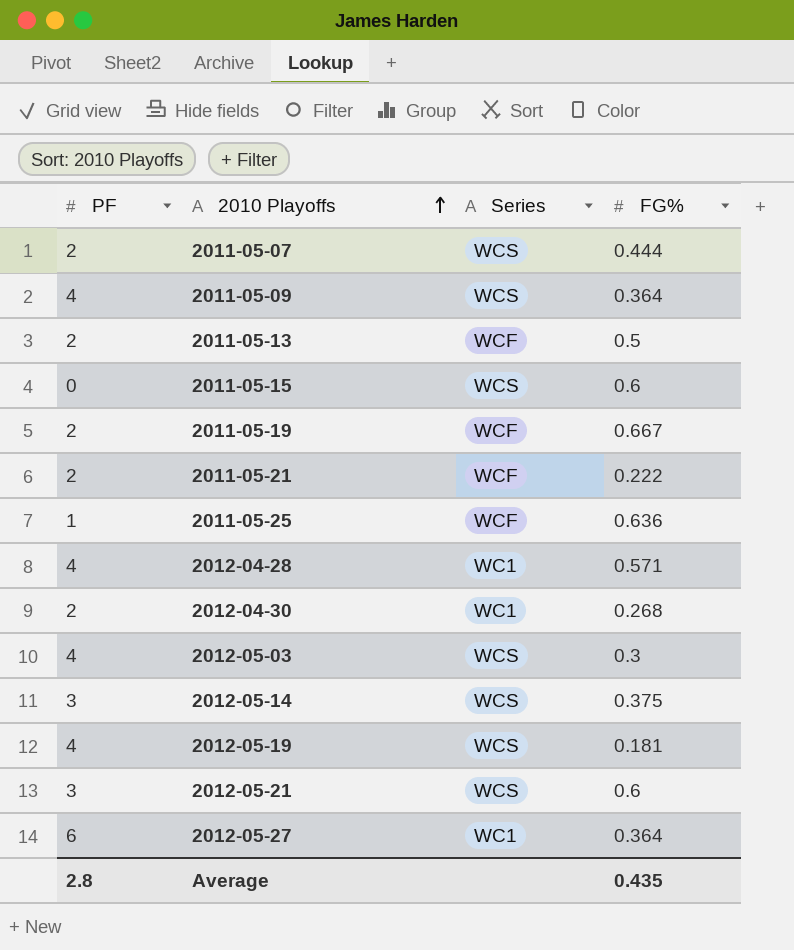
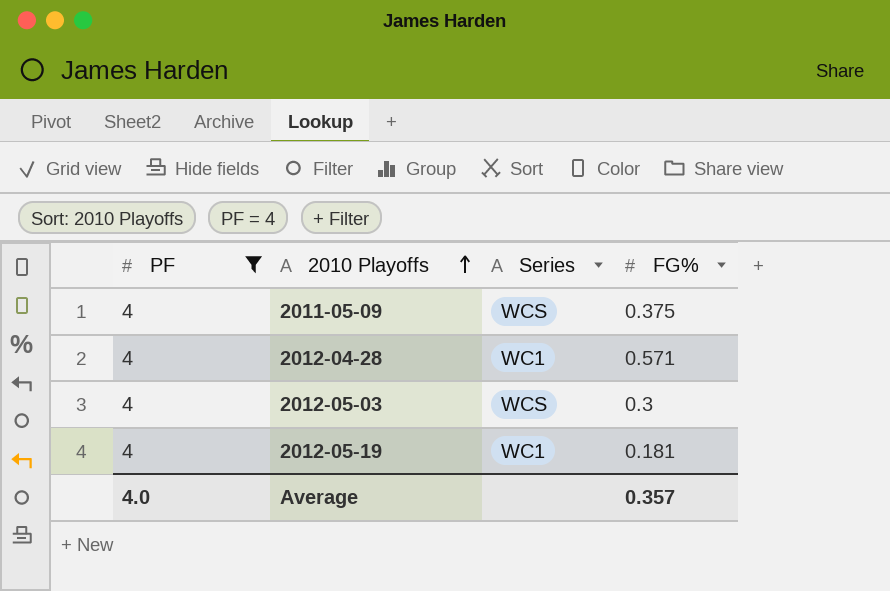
filter: none -> PF = 4
2011-05-09 | FG%: 0.364 -> 0.375
2012-05-19 | Series: WCS -> WC1
Average | PF: 2.8 -> 4.0
Average | FG%: 0.435 -> 0.357

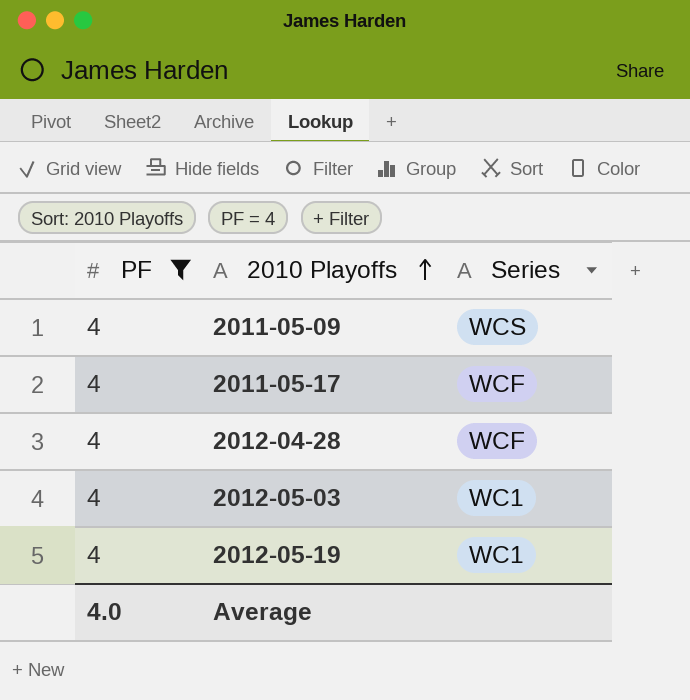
column FG% | position: 4 -> none
row 2011-05-17: none -> 4 | WCF
2012-04-28 | Series: WC1 -> WCF
2012-05-03 | Series: WCS -> WC1

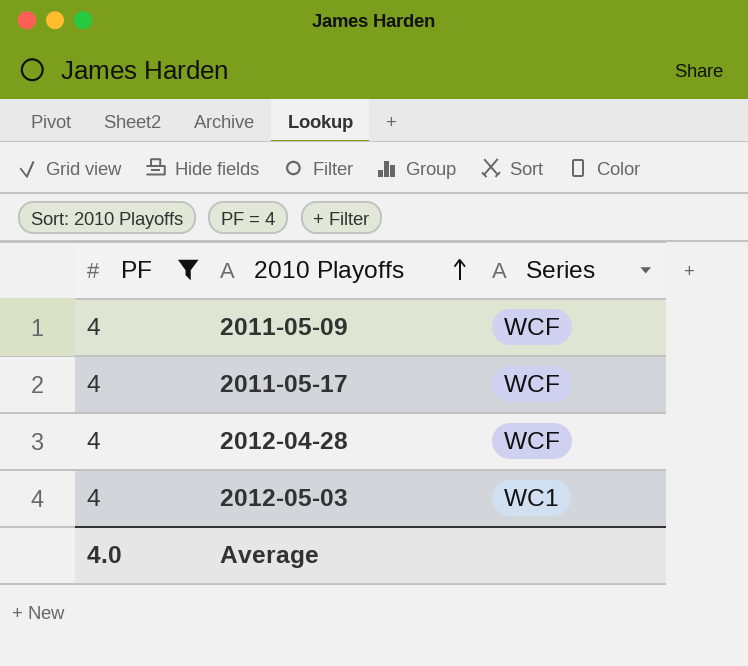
row 2012-05-19: 4 | WC1 -> none
2011-05-09 | Series: WCS -> WCF

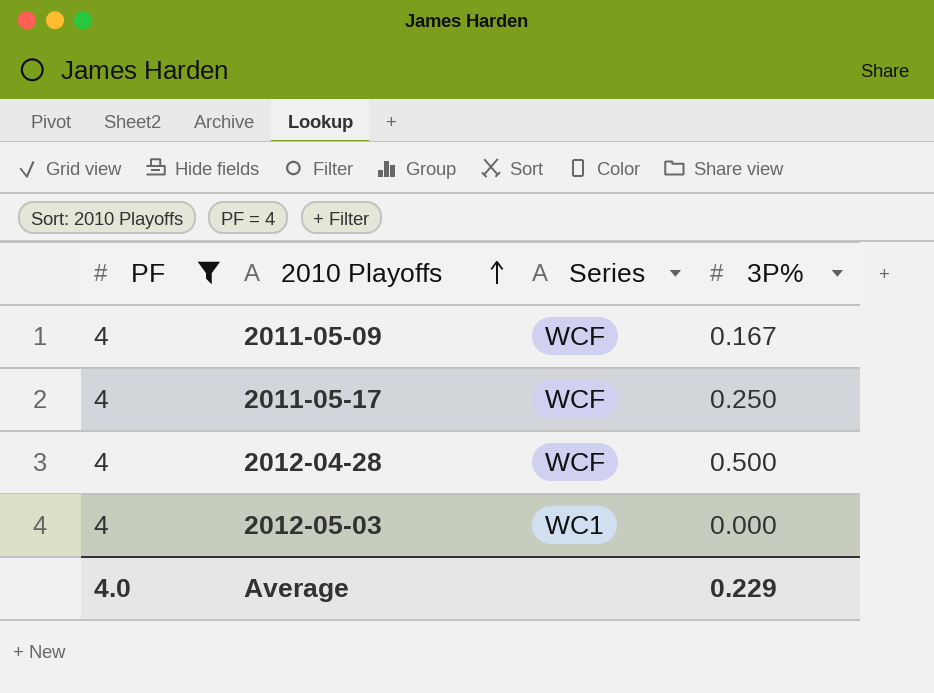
column 3P% | position: none -> 4

